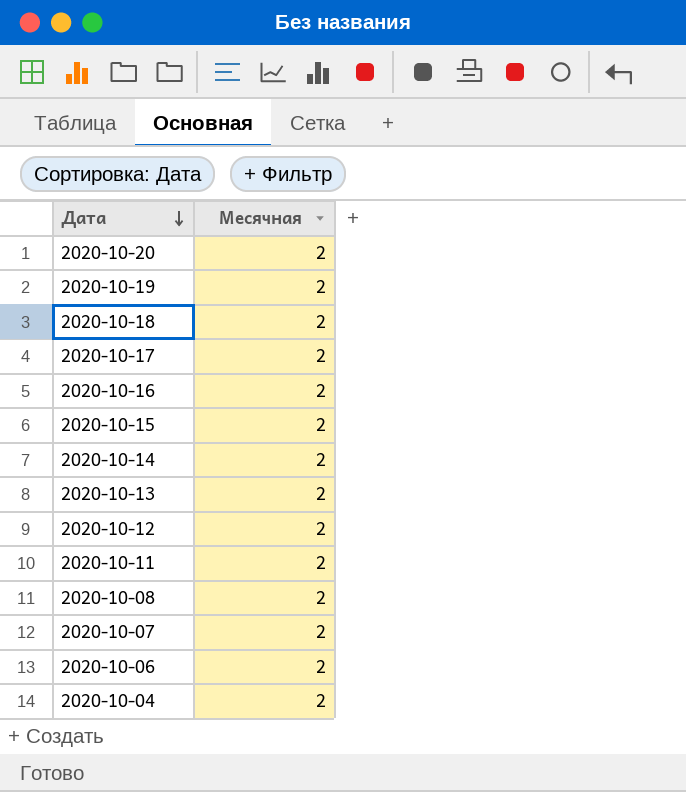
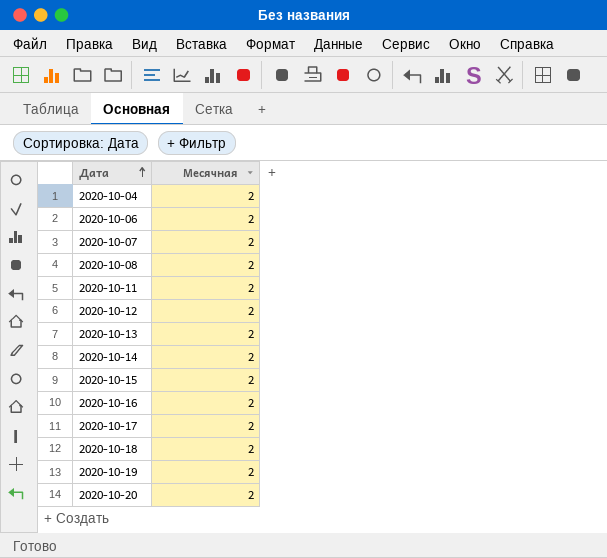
row order: Дата descending -> Дата ascending

